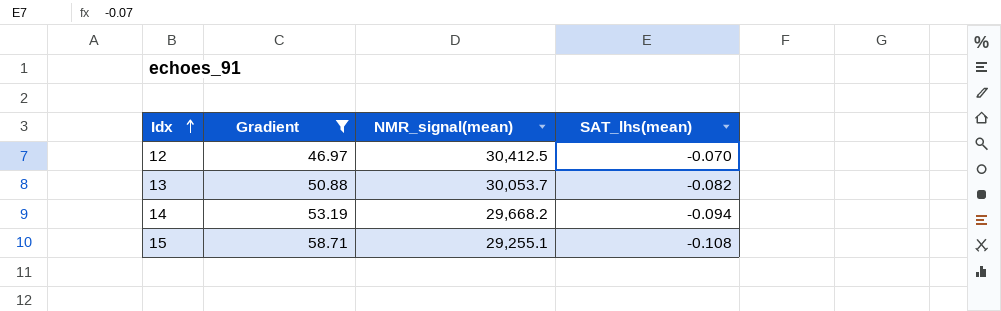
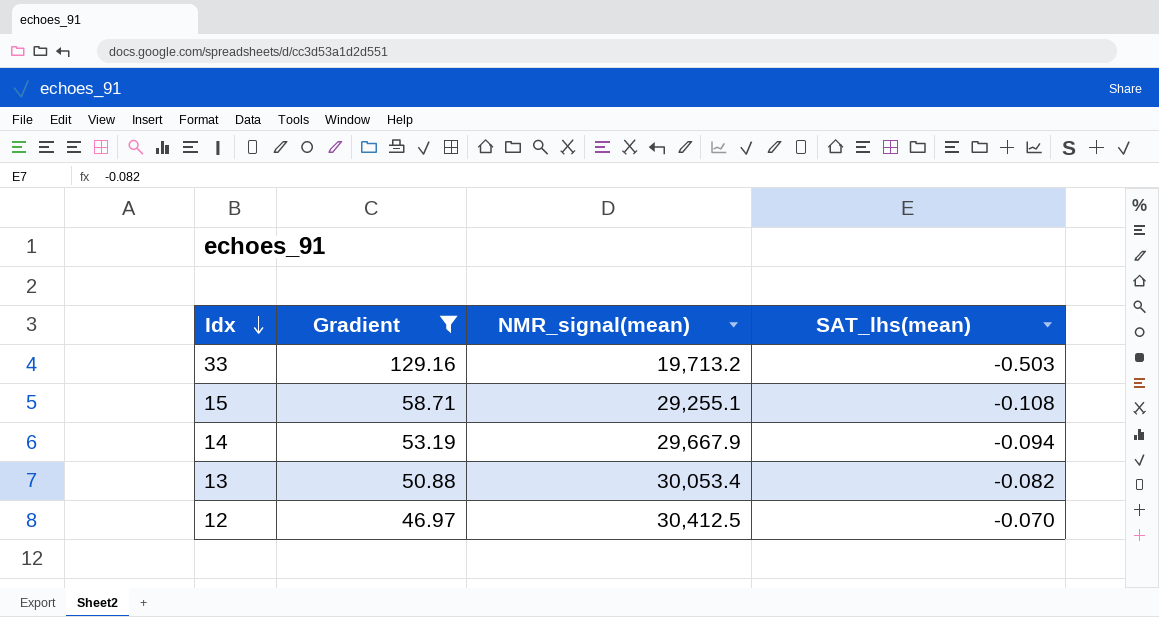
row order: Idx ascending -> Idx descending
row 33: none -> 129.16 | 19,713.2 | -0.503
14 | NMR_signal(mean): 29,668.2 -> 29,667.9
13 | NMR_signal(mean): 30,053.7 -> 30,053.4

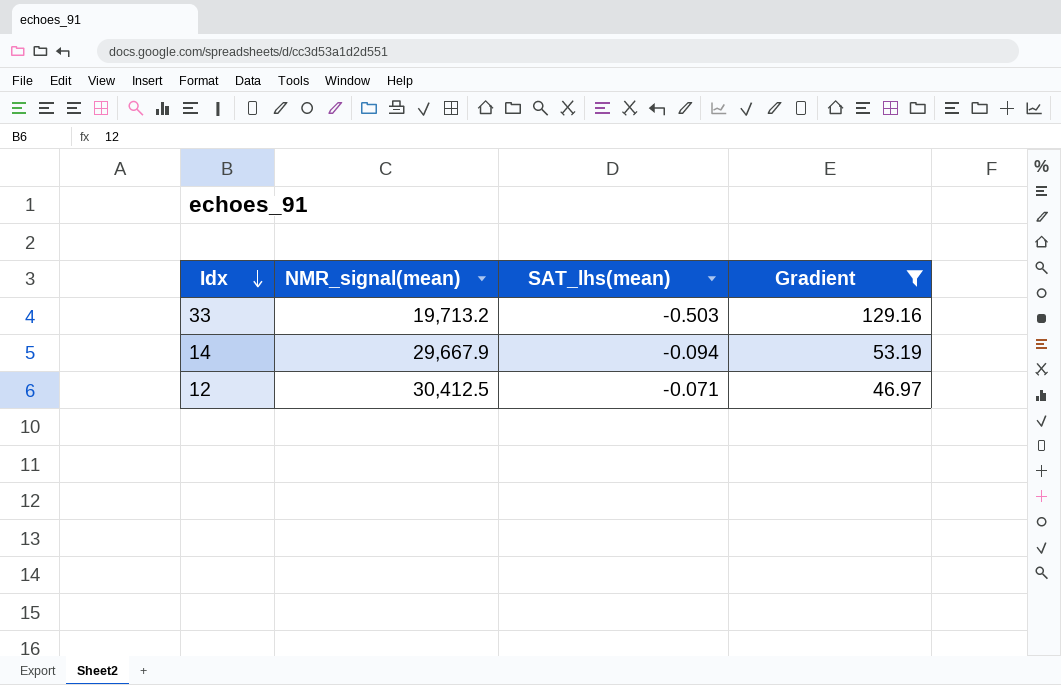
column Gradient | position: 2 -> 4
row 15: 58.71 | 29,255.1 | -0.108 -> none
row 13: 50.88 | 30,053.4 | -0.082 -> none
12 | SAT_lhs(mean): -0.070 -> -0.071

